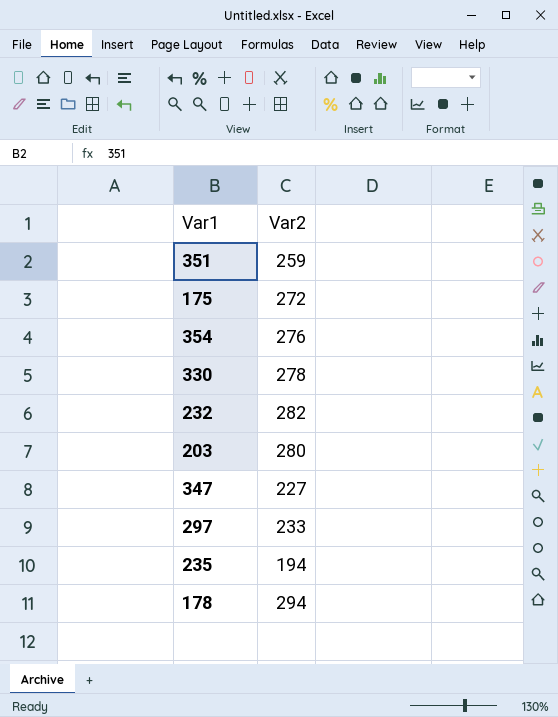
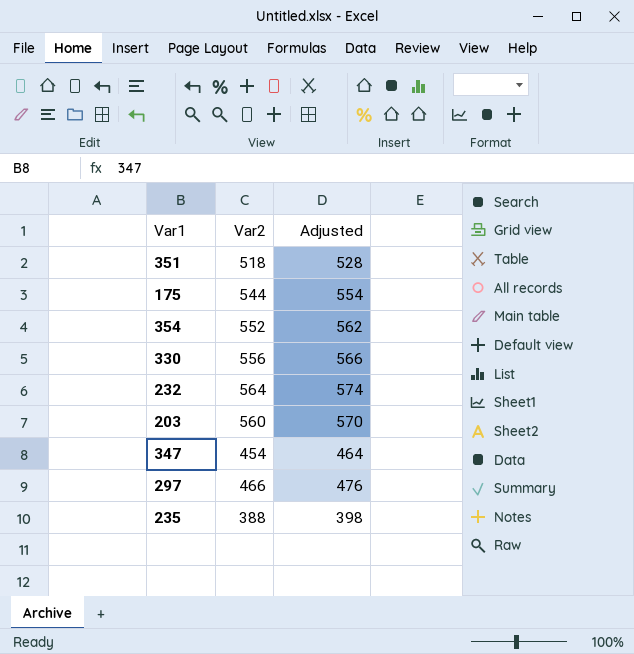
column Adjusted | formula: none -> [Var2] + 10
row 178: 294 -> none
351 | Var2: 259 -> 518
175 | Var2: 272 -> 544
354 | Var2: 276 -> 552
330 | Var2: 278 -> 556
232 | Var2: 282 -> 564
203 | Var2: 280 -> 560
347 | Var2: 227 -> 454
297 | Var2: 233 -> 466
235 | Var2: 194 -> 388

